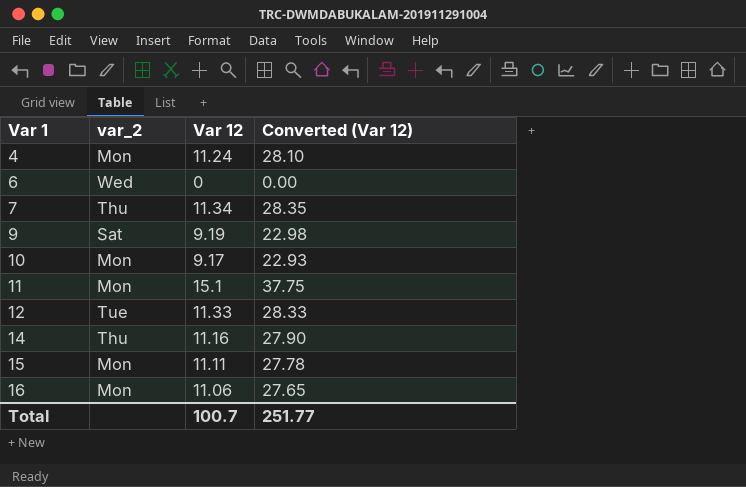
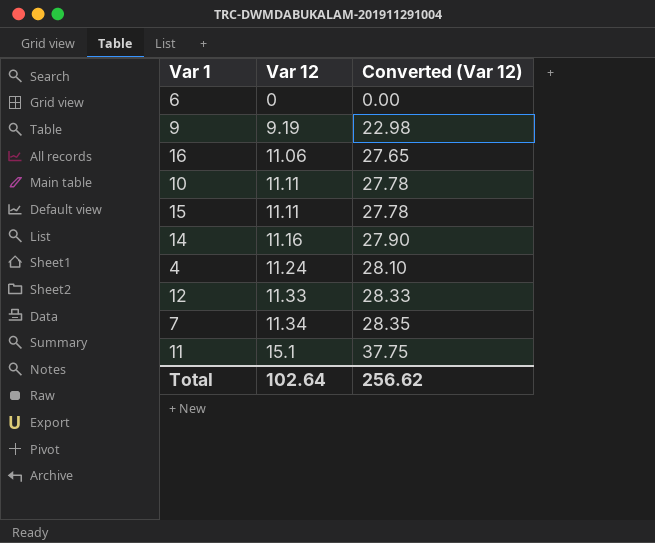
row order: Var 1 ascending -> Var 12 ascending
column var_2 | position: 2 -> none
10 | Var 12: 9.17 -> 11.11
10 | Converted (Var 12): 22.93 -> 27.78
Total | Var 12: 100.7 -> 102.64
Total | Converted (Var 12): 251.77 -> 256.62

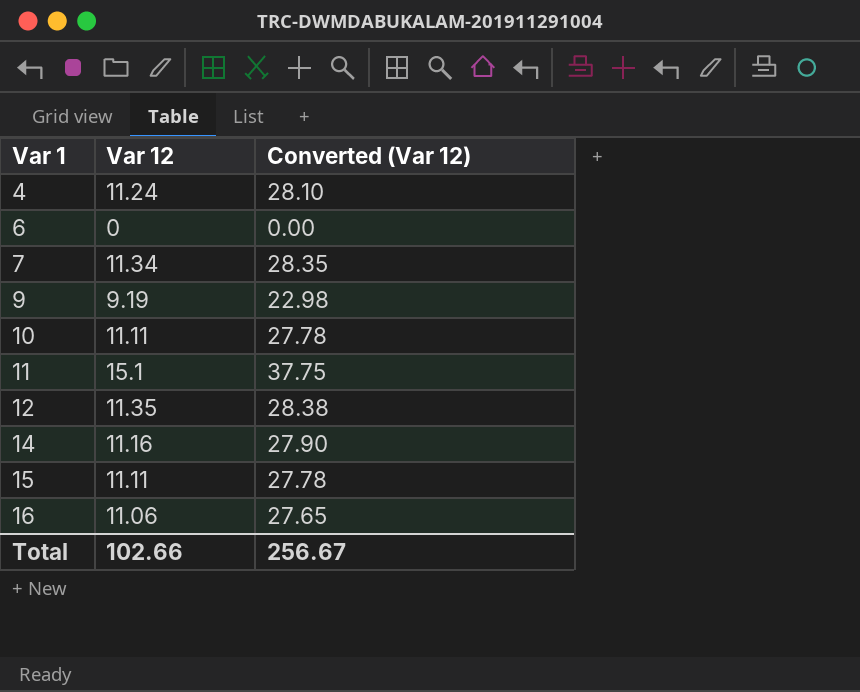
row order: Var 12 ascending -> Var 1 ascending
12 | Var 12: 11.33 -> 11.35
12 | Converted (Var 12): 28.33 -> 28.38
Total | Var 12: 102.64 -> 102.66
Total | Converted (Var 12): 256.62 -> 256.67

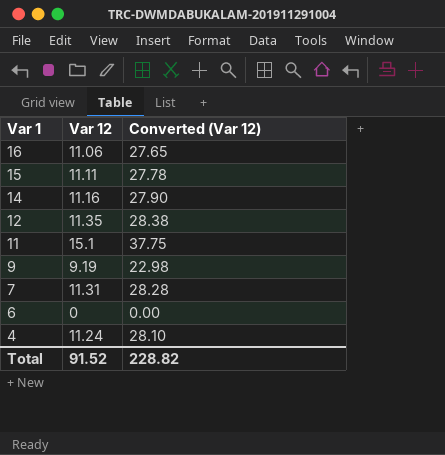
row order: Var 1 ascending -> Var 1 descending
row 10: 11.11 | 27.78 -> none
7 | Var 12: 11.34 -> 11.31
7 | Converted (Var 12): 28.35 -> 28.28
Total | Var 12: 102.66 -> 91.52
Total | Converted (Var 12): 256.67 -> 228.82

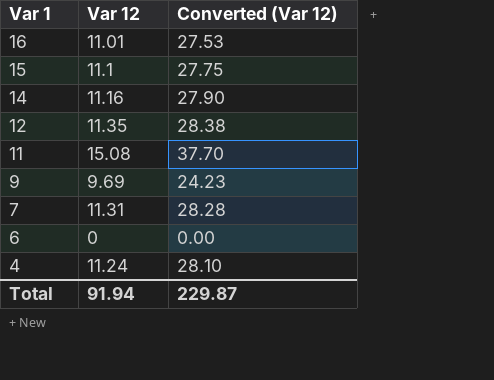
16 | Var 12: 11.06 -> 11.01
16 | Converted (Var 12): 27.65 -> 27.53
15 | Var 12: 11.11 -> 11.1
15 | Converted (Var 12): 27.78 -> 27.75
11 | Var 12: 15.1 -> 15.08
11 | Converted (Var 12): 37.75 -> 37.70
9 | Var 12: 9.19 -> 9.69
9 | Converted (Var 12): 22.98 -> 24.23
Total | Var 12: 91.52 -> 91.94
Total | Converted (Var 12): 228.82 -> 229.87

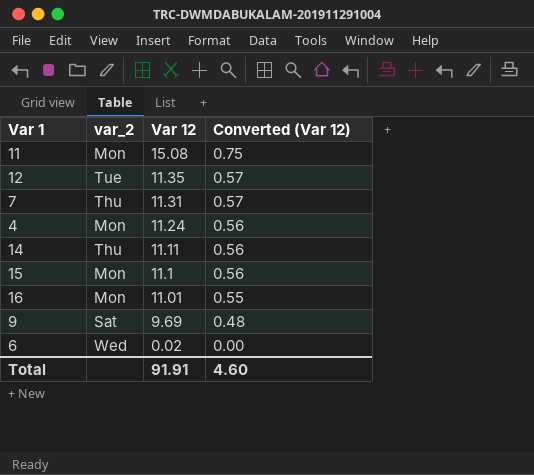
row order: Var 1 descending -> Var 12 descending
column var_2 | position: none -> 2
column Converted (Var 12) | formula: [Var 12] * 2.5 -> [Var 12] * 0.05
14 | Var 12: 11.16 -> 11.11
6 | Var 12: 0 -> 0.02
Total | Var 12: 91.94 -> 91.91
Total | Converted (Var 12): 229.87 -> 4.60

